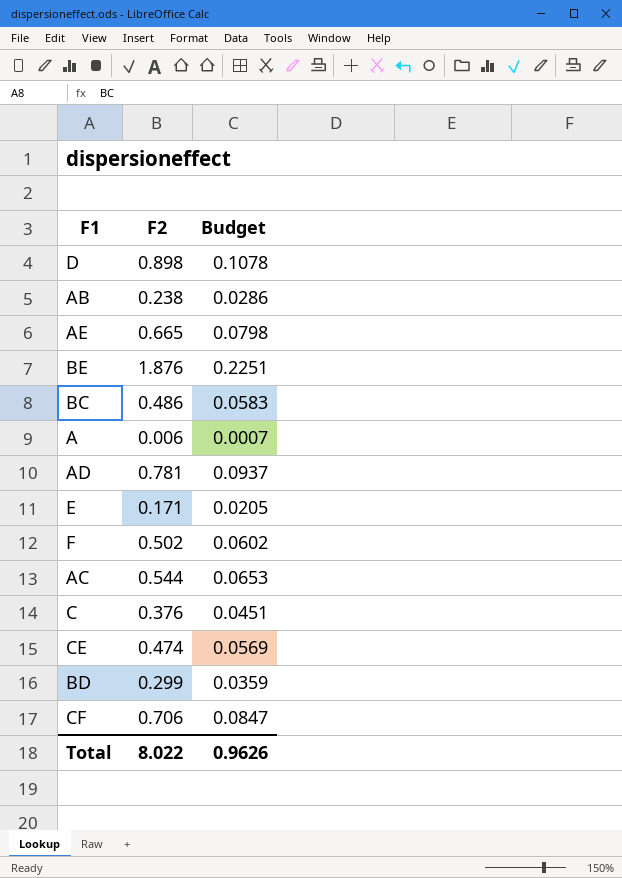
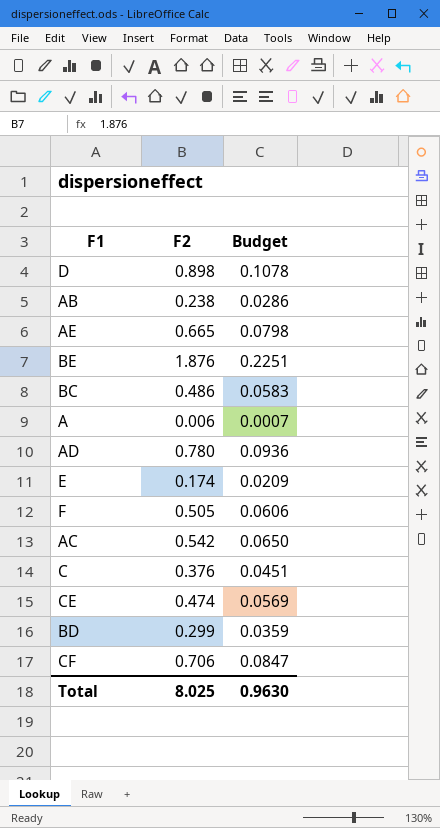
AD | F2: 0.781 -> 0.780
AD | Budget: 0.0937 -> 0.0936
E | F2: 0.171 -> 0.174
E | Budget: 0.0205 -> 0.0209
F | F2: 0.502 -> 0.505
F | Budget: 0.0602 -> 0.0606
AC | F2: 0.544 -> 0.542
AC | Budget: 0.0653 -> 0.0650
Total | F2: 8.022 -> 8.025
Total | Budget: 0.9626 -> 0.9630

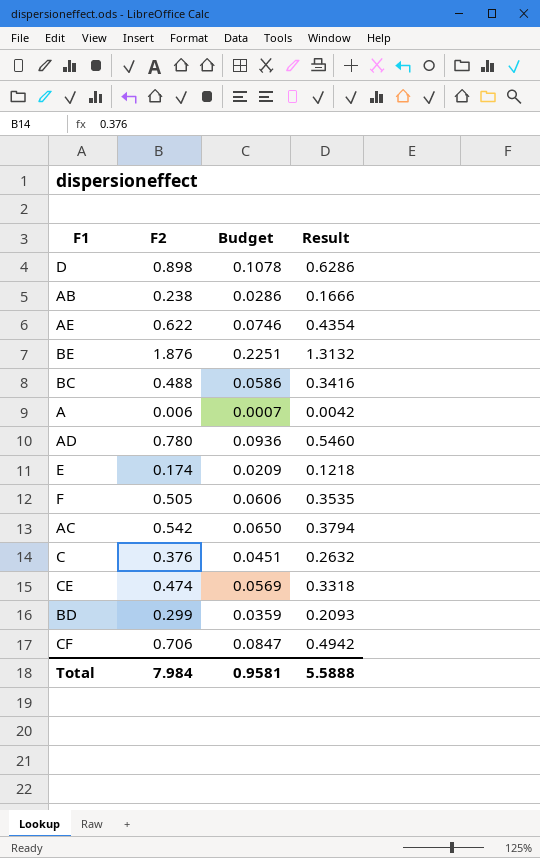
column Result | formula: none -> [F2] * 0.7
AE | F2: 0.665 -> 0.622
AE | Budget: 0.0798 -> 0.0746
BC | F2: 0.486 -> 0.488
BC | Budget: 0.0583 -> 0.0586
Total | F2: 8.025 -> 7.984
Total | Budget: 0.9630 -> 0.9581

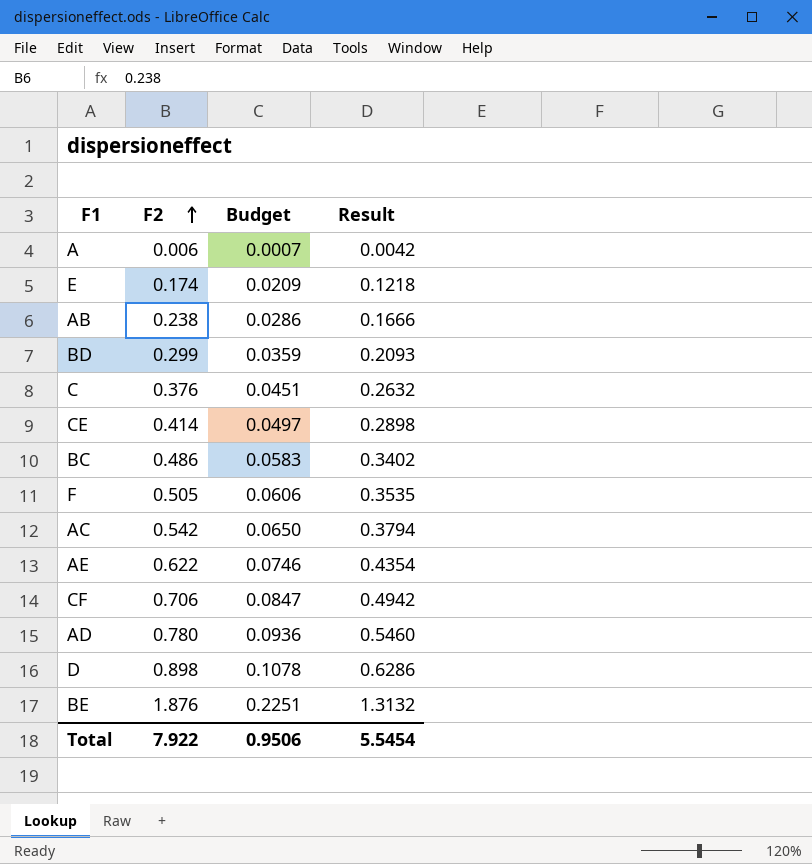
row order: none -> F2 ascending
CE | F2: 0.474 -> 0.414
CE | Budget: 0.0569 -> 0.0497
CE | Result: 0.3318 -> 0.2898
BC | F2: 0.488 -> 0.486
BC | Budget: 0.0586 -> 0.0583
BC | Result: 0.3416 -> 0.3402
Total | F2: 7.984 -> 7.922
Total | Budget: 0.9581 -> 0.9506
Total | Result: 5.5888 -> 5.5454

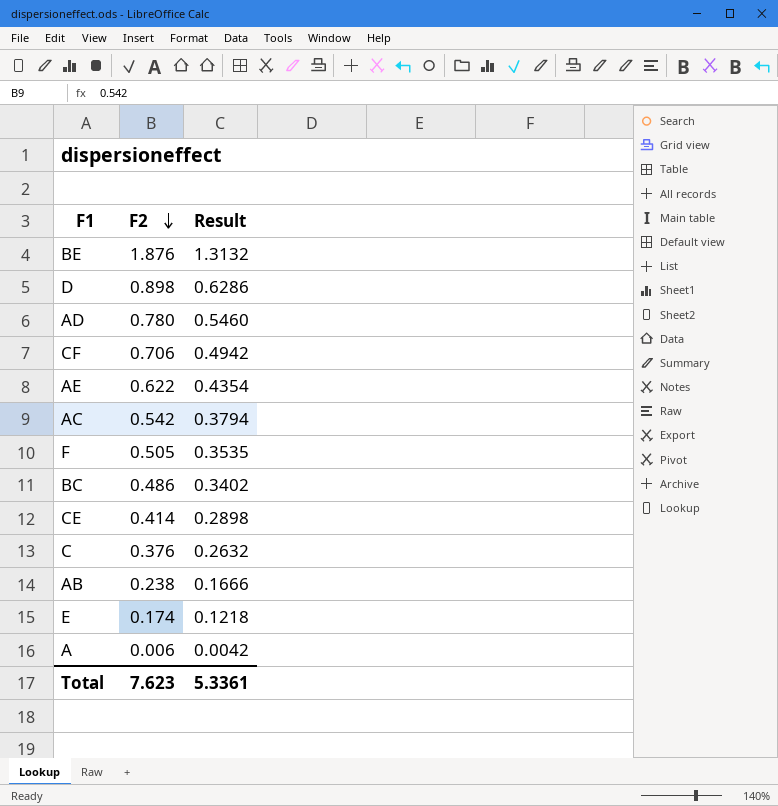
row order: F2 ascending -> F2 descending
column Budget | formula: [F2] * 0.12 -> none
row BD: 0.299 | 0.0359 | 0.2093 -> none
Total | F2: 7.922 -> 7.623
Total | Result: 5.5454 -> 5.3361

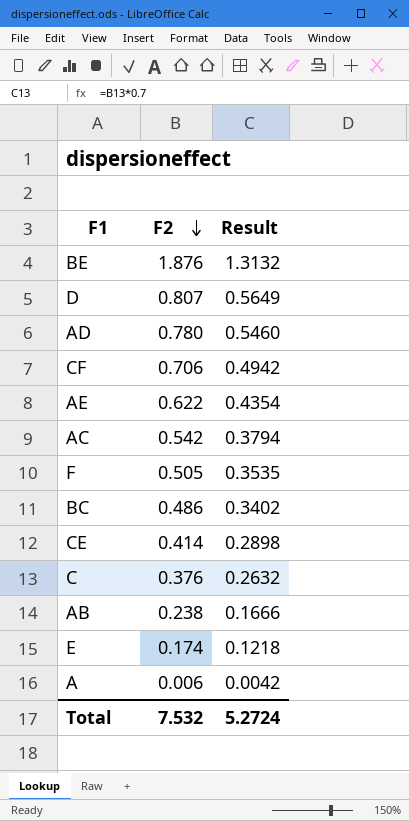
D | F2: 0.898 -> 0.807
D | Result: 0.6286 -> 0.5649
Total | F2: 7.623 -> 7.532
Total | Result: 5.3361 -> 5.2724

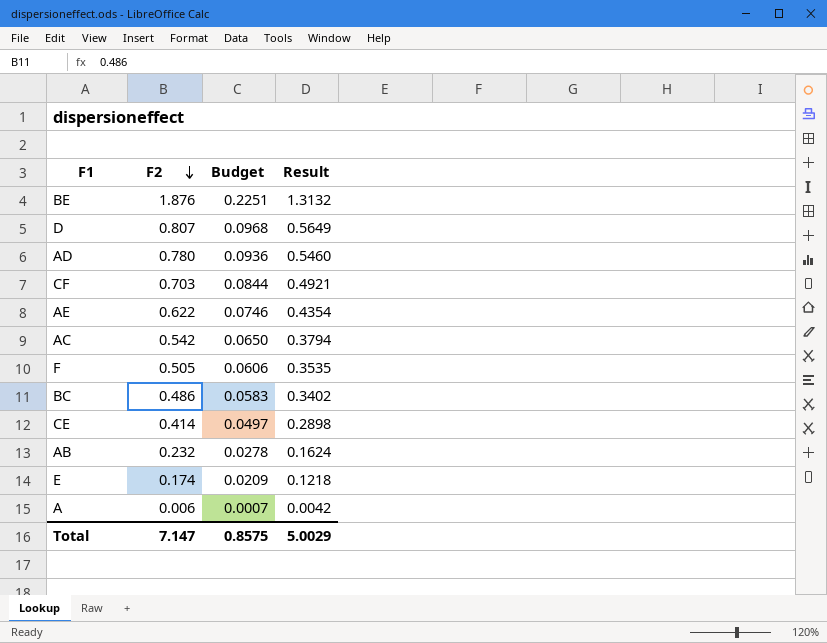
column Budget | formula: none -> [F2] * 0.12
row C: 0.376 | 0.2632 -> none
CF | F2: 0.706 -> 0.703
CF | Result: 0.4942 -> 0.4921
AB | F2: 0.238 -> 0.232
AB | Result: 0.1666 -> 0.1624
Total | F2: 7.532 -> 7.147
Total | Result: 5.2724 -> 5.0029

